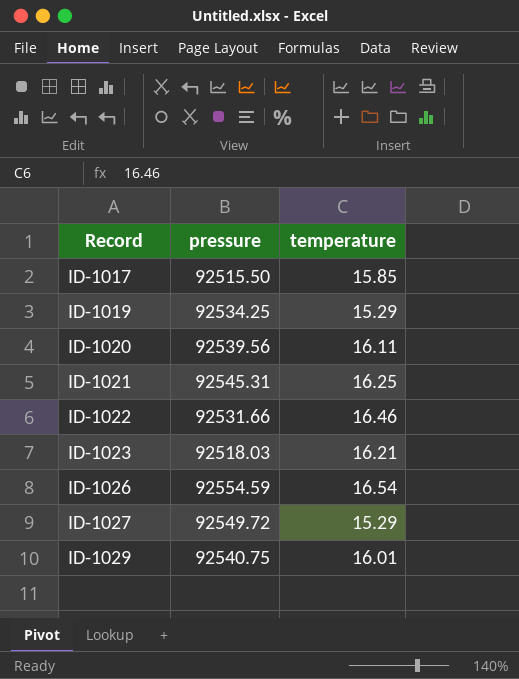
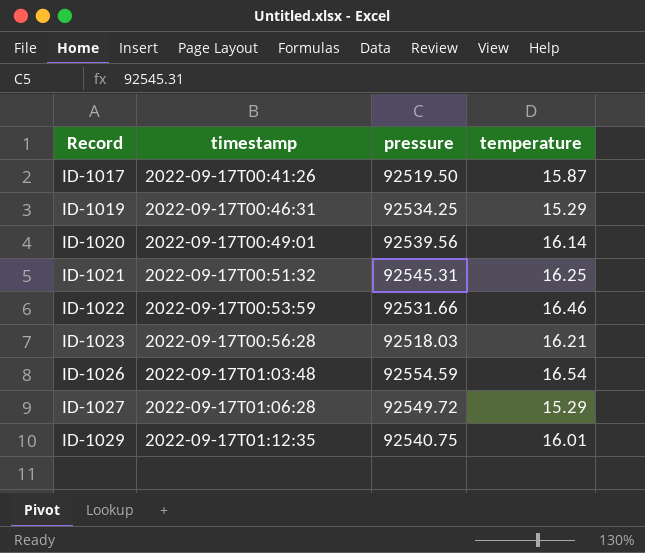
column timestamp | position: none -> 2
ID-1017 | pressure: 92515.50 -> 92519.50
ID-1017 | temperature: 15.85 -> 15.87
ID-1020 | temperature: 16.11 -> 16.14

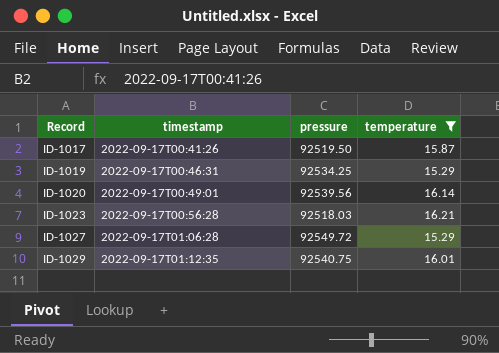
filter: none -> temperature <= 16.21

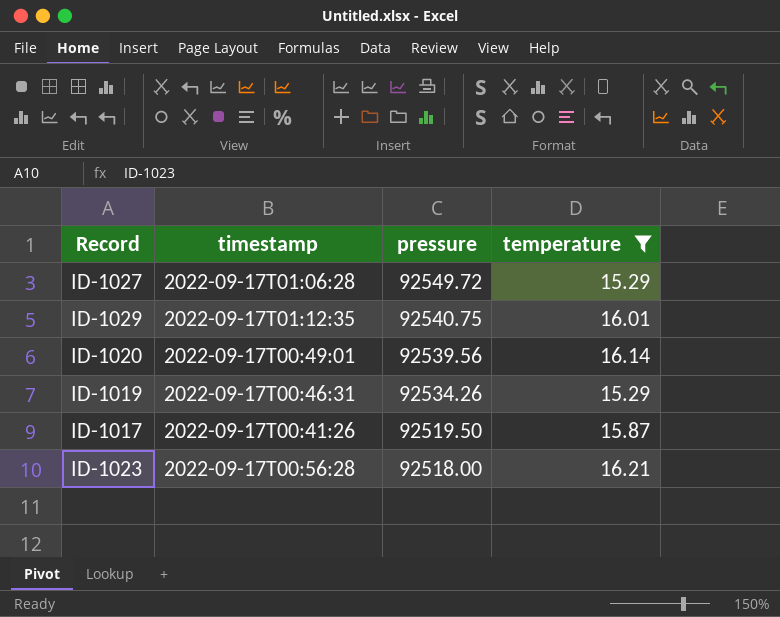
row order: Record ascending -> pressure descending
ID-1019 | pressure: 92534.25 -> 92534.26
ID-1023 | pressure: 92518.03 -> 92518.00

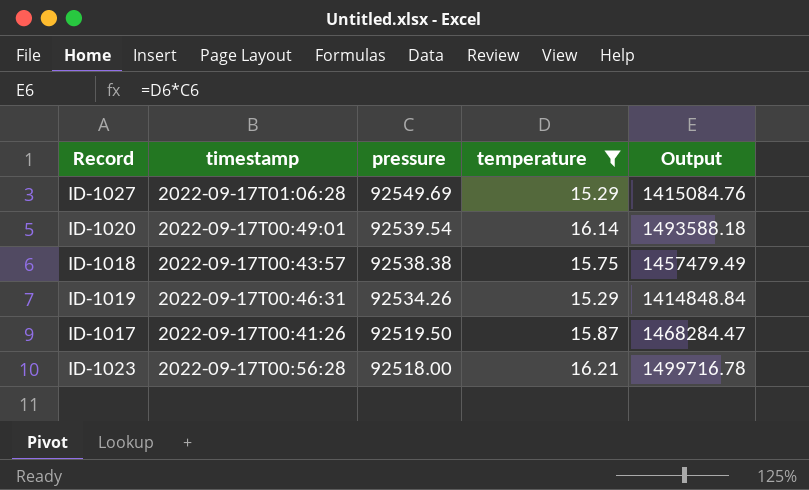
column Output | formula: none -> [pressure] * [temperature]
row ID-1029: 2022-09-17T01:12:35 | 92540.75 | 16.01 -> none
ID-1027 | pressure: 92549.72 -> 92549.69
ID-1020 | pressure: 92539.56 -> 92539.54
row ID-1018: none -> 2022-09-17T00:43:57 | 92538.38 | 15.75 | 1457479.49

